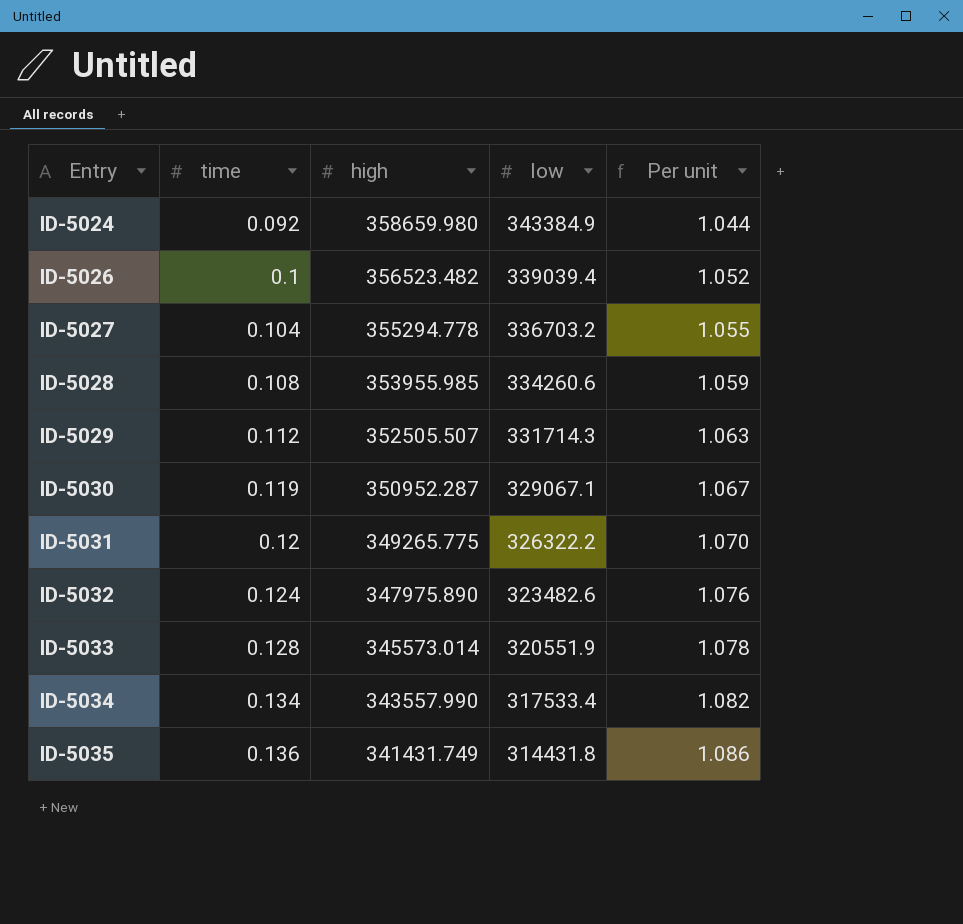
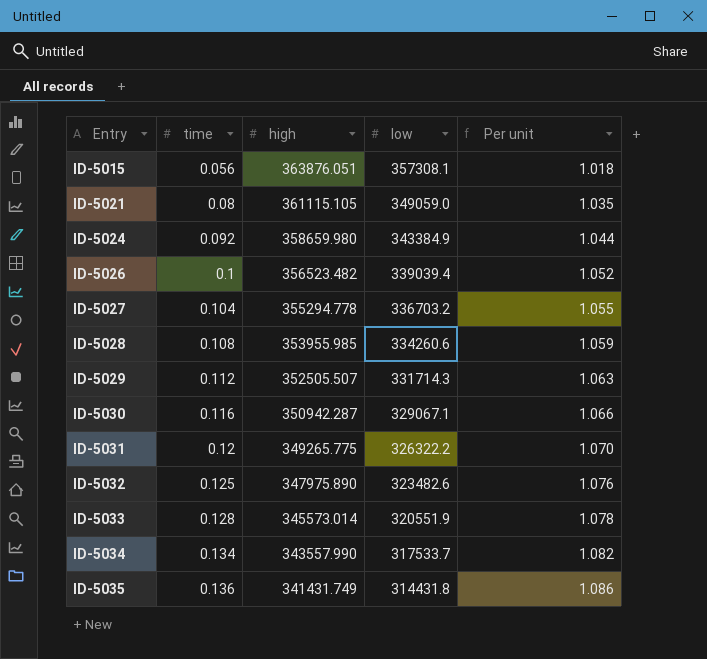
row ID-5015: none -> 0.056 | 363876.051 | 357308.1 | 1.018
row ID-5021: none -> 0.08 | 361115.105 | 349059.0 | 1.035
ID-5030 | time: 0.119 -> 0.116
ID-5030 | high: 350952.287 -> 350942.287
ID-5030 | Per unit: 1.067 -> 1.066
ID-5032 | time: 0.124 -> 0.125
ID-5034 | low: 317533.4 -> 317533.7

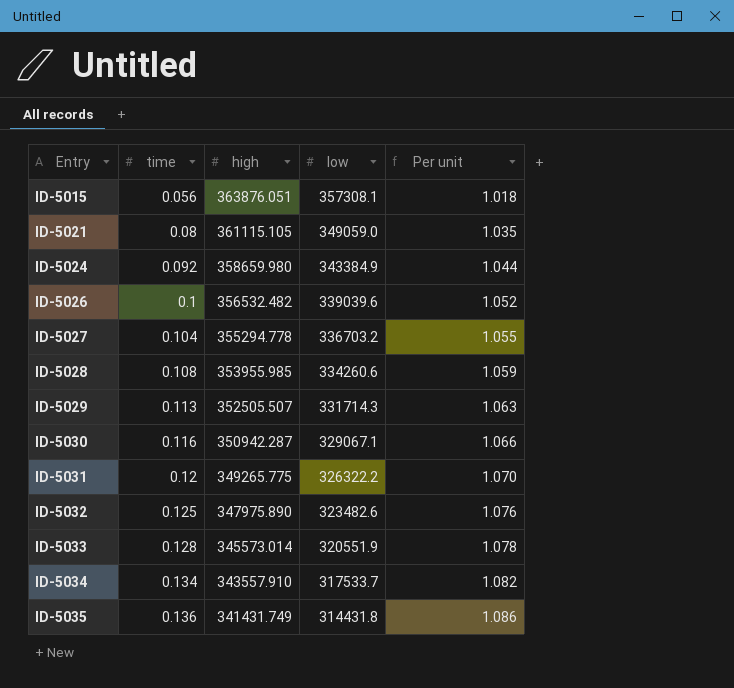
ID-5026 | high: 356523.482 -> 356532.482
ID-5026 | low: 339039.4 -> 339039.6
ID-5029 | time: 0.112 -> 0.113
ID-5034 | high: 343557.990 -> 343557.910

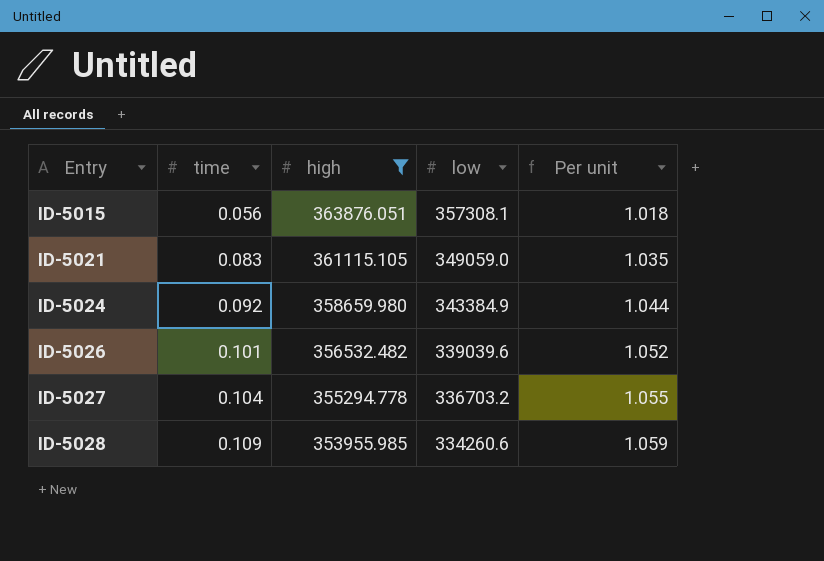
filter: none -> high >= 353955.985
ID-5021 | time: 0.08 -> 0.083
ID-5026 | time: 0.1 -> 0.101
ID-5028 | time: 0.108 -> 0.109

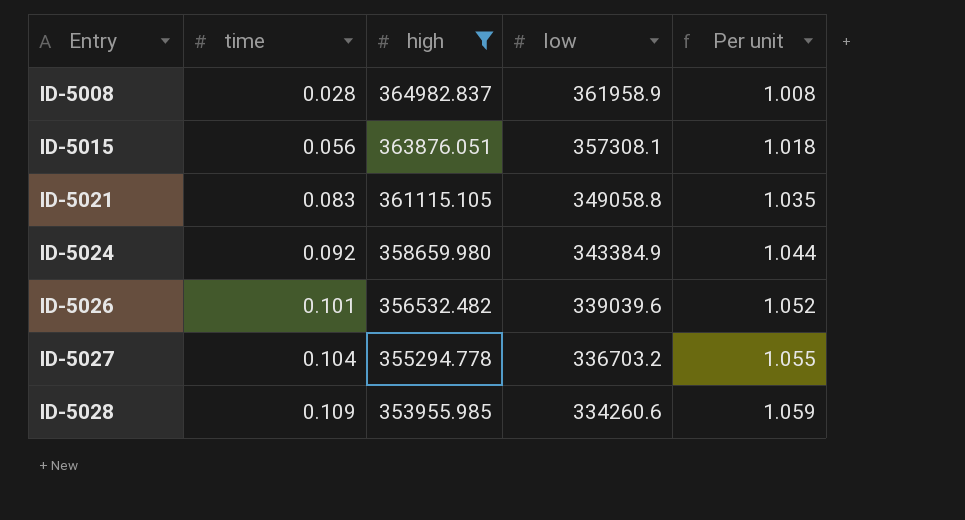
row ID-5008: none -> 0.028 | 364982.837 | 361958.9 | 1.008
ID-5021 | low: 349059.0 -> 349058.8

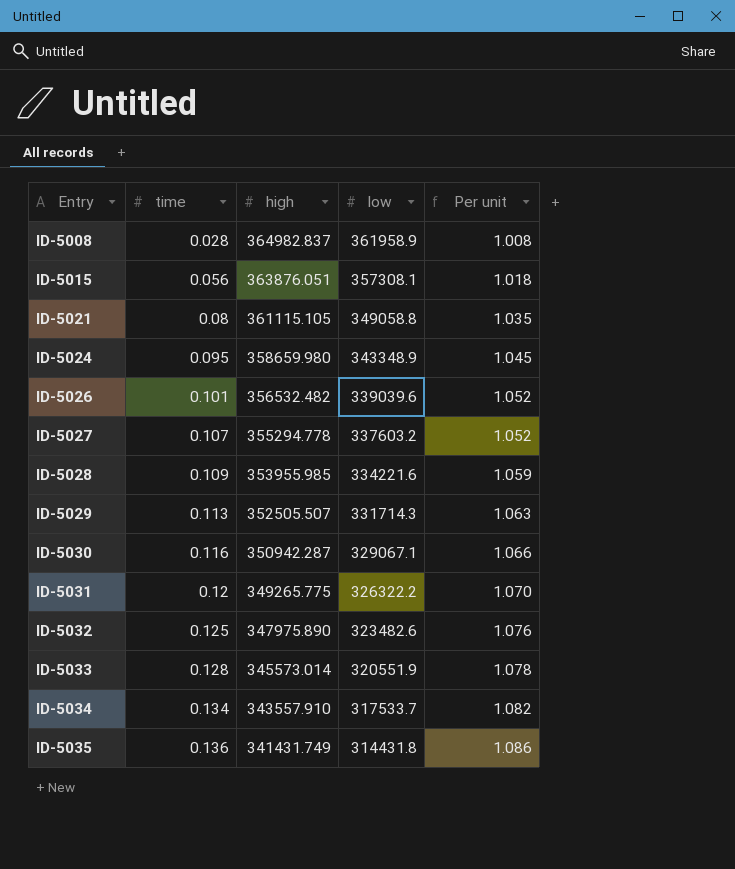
filter: high >= 353955.985 -> none
ID-5021 | time: 0.083 -> 0.08
ID-5024 | time: 0.092 -> 0.095
ID-5024 | low: 343384.9 -> 343348.9
ID-5024 | Per unit: 1.044 -> 1.045
ID-5027 | time: 0.104 -> 0.107
ID-5027 | low: 336703.2 -> 337603.2
ID-5027 | Per unit: 1.055 -> 1.052
ID-5028 | low: 334260.6 -> 334221.6

